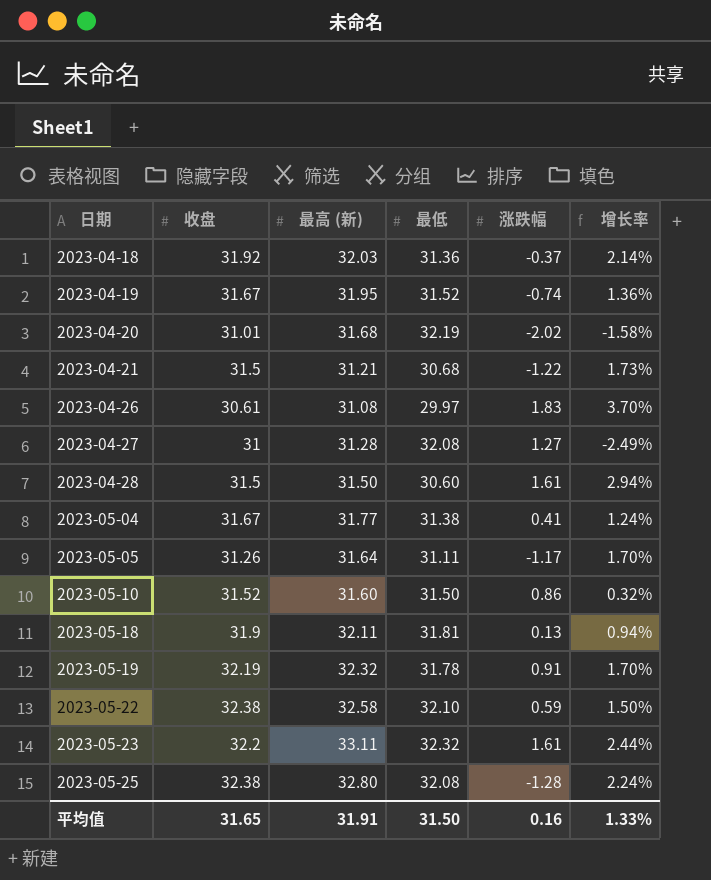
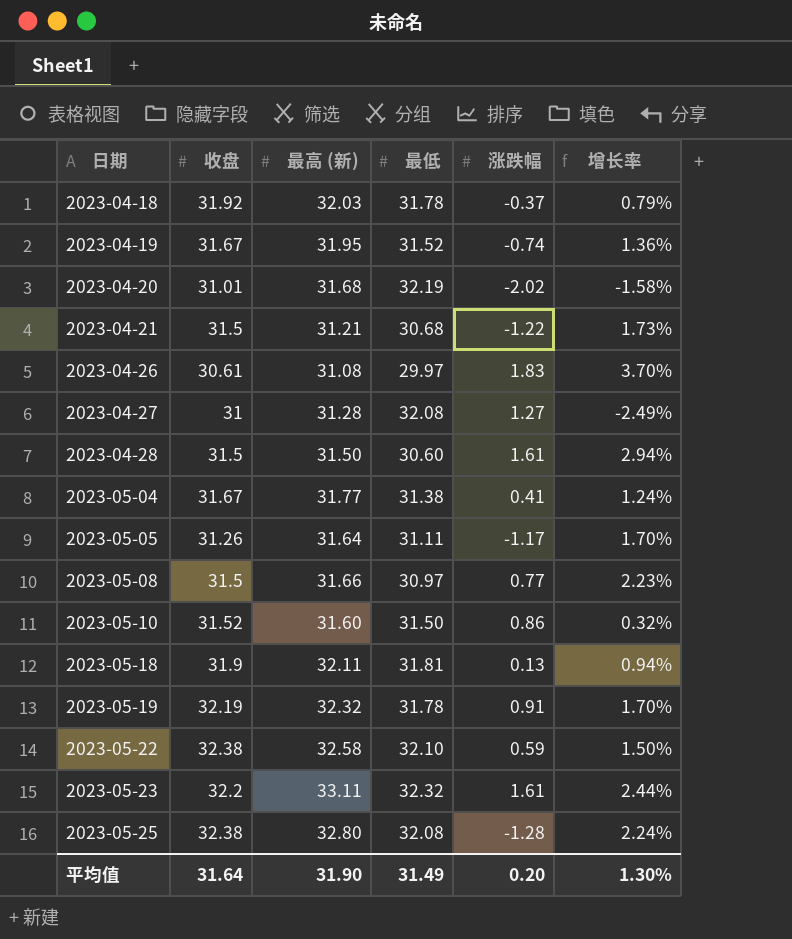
2023-04-18 | 最低: 31.36 -> 31.78
2023-04-18 | 增长率: 2.14% -> 0.79%
row 2023-05-08: none -> 31.5 | 31.66 | 30.97 | 0.77 | 2.23%
平均值 | 收盘: 31.65 -> 31.64
平均值 | 最高 (新): 31.91 -> 31.90
平均值 | 最低: 31.50 -> 31.49
平均值 | 涨跌幅: 0.16 -> 0.20
平均值 | 增长率: 1.33% -> 1.30%

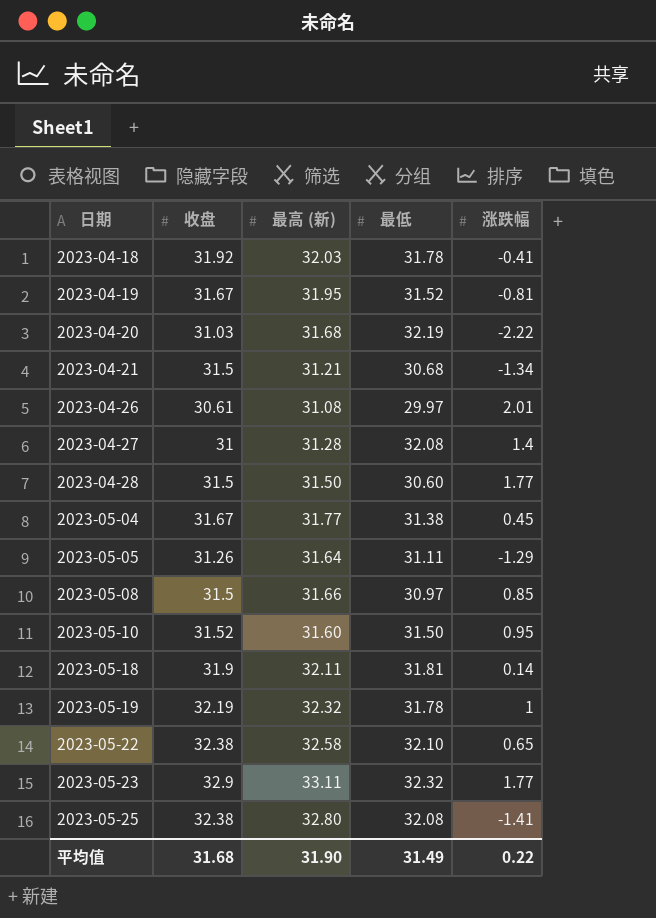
column 增长率 | formula: ([最高 (新)] - [最低]) / [最低] -> none
2023-04-18 | 涨跌幅: -0.37 -> -0.41
2023-04-19 | 涨跌幅: -0.74 -> -0.81
2023-04-20 | 收盘: 31.01 -> 31.03
2023-04-20 | 涨跌幅: -2.02 -> -2.22
2023-04-21 | 涨跌幅: -1.22 -> -1.34
2023-04-26 | 涨跌幅: 1.83 -> 2.01
2023-04-27 | 涨跌幅: 1.27 -> 1.4
2023-04-28 | 涨跌幅: 1.61 -> 1.77
2023-05-04 | 涨跌幅: 0.41 -> 0.45
2023-05-05 | 涨跌幅: -1.17 -> -1.29
2023-05-08 | 涨跌幅: 0.77 -> 0.85
2023-05-10 | 涨跌幅: 0.86 -> 0.95
2023-05-18 | 涨跌幅: 0.13 -> 0.14
2023-05-19 | 涨跌幅: 0.91 -> 1
2023-05-22 | 涨跌幅: 0.59 -> 0.65
2023-05-23 | 收盘: 32.2 -> 32.9
2023-05-23 | 涨跌幅: 1.61 -> 1.77
2023-05-25 | 涨跌幅: -1.28 -> -1.41
平均值 | 收盘: 31.64 -> 31.68
平均值 | 涨跌幅: 0.20 -> 0.22

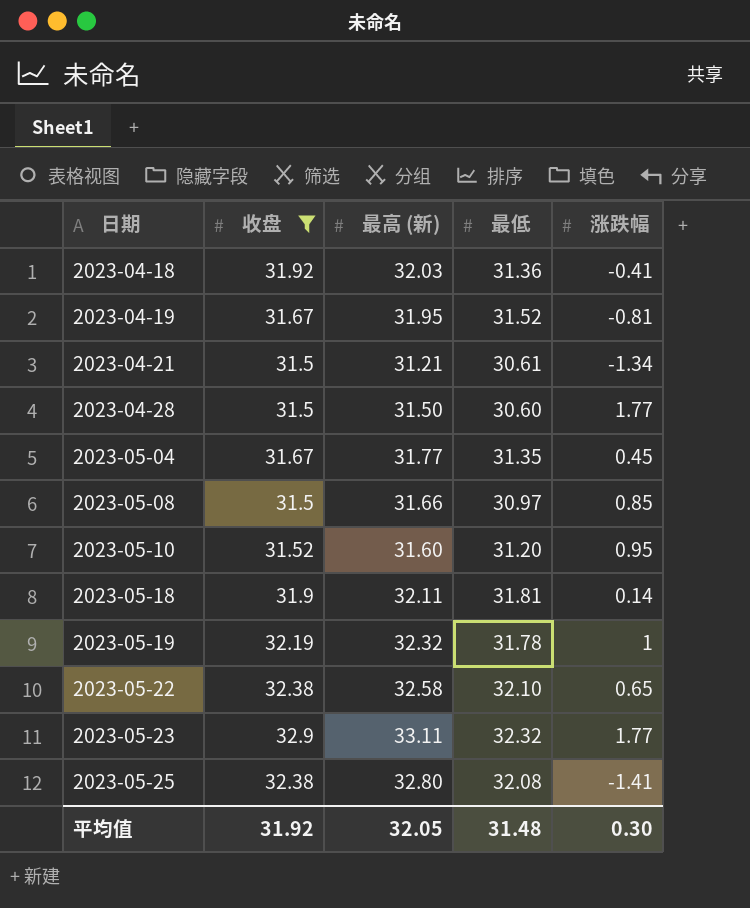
filter: none -> 收盘 >= 31.5
2023-04-18 | 最低: 31.78 -> 31.36
2023-04-21 | 最低: 30.68 -> 30.61
2023-05-04 | 最低: 31.38 -> 31.35
2023-05-10 | 最低: 31.50 -> 31.20
平均值 | 收盘: 31.68 -> 31.92
平均值 | 最高 (新): 31.90 -> 32.05
平均值 | 最低: 31.49 -> 31.48
平均值 | 涨跌幅: 0.22 -> 0.30

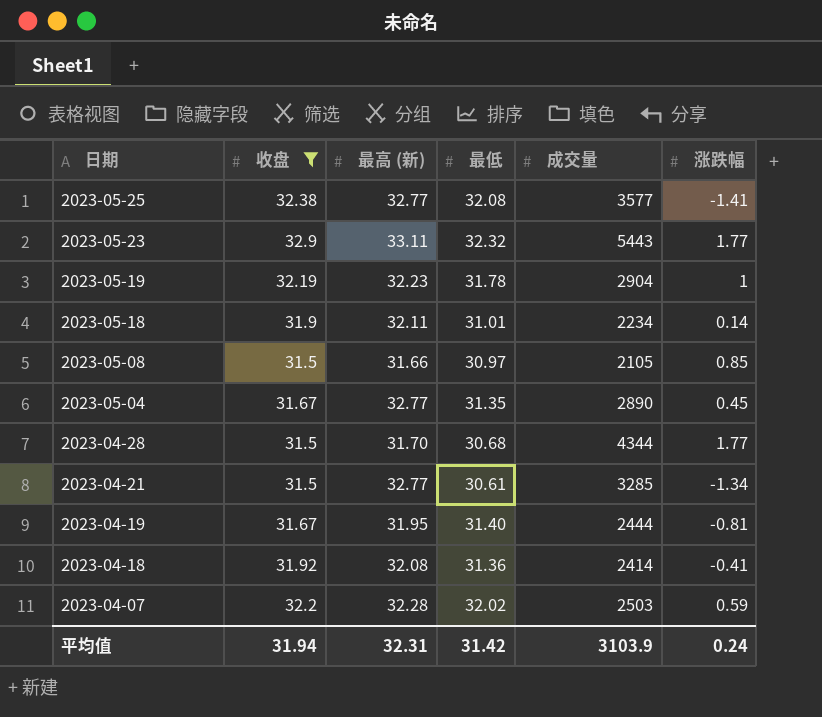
row order: 日期 ascending -> 日期 descending
column 成交量 | position: none -> 5
row 2023-05-10: 31.52 | 31.60 | 31.20 | 0.95 -> none
row 2023-05-22: 32.38 | 32.58 | 32.10 | 0.65 -> none
2023-05-25 | 最高 (新): 32.80 -> 32.77
2023-05-19 | 最高 (新): 32.32 -> 32.23
2023-05-18 | 最低: 31.81 -> 31.01
2023-05-04 | 最高 (新): 31.77 -> 32.77
2023-04-28 | 最高 (新): 31.50 -> 31.70
2023-04-28 | 最低: 30.60 -> 30.68
2023-04-21 | 最高 (新): 31.21 -> 32.77
2023-04-19 | 最低: 31.52 -> 31.40
2023-04-18 | 最高 (新): 32.03 -> 32.08
row 2023-04-07: none -> 32.2 | 32.28 | 32.02 | 2503 | 0.59
平均值 | 收盘: 31.92 -> 31.94
平均值 | 最高 (新): 32.05 -> 32.31
平均值 | 最低: 31.48 -> 31.42
平均值 | 涨跌幅: 0.30 -> 0.24

